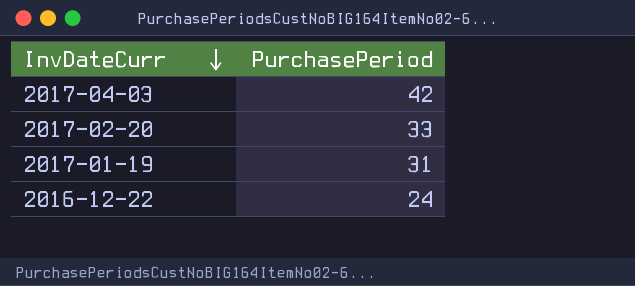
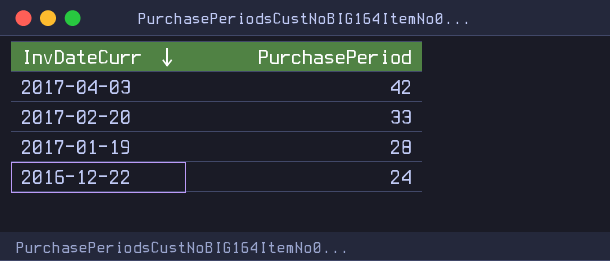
2017-01-19 | PurchasePeriod: 31 -> 28

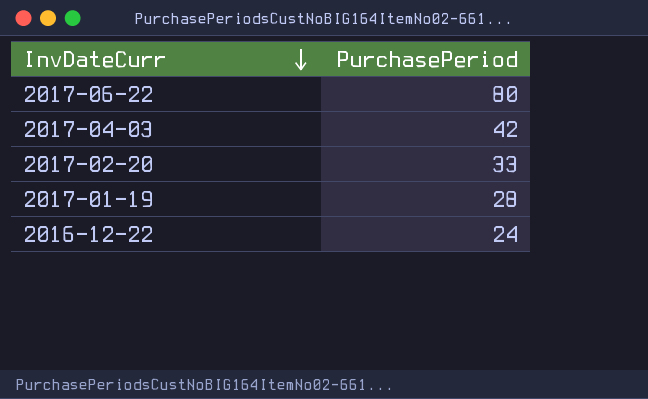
row 2017-06-22: none -> 80

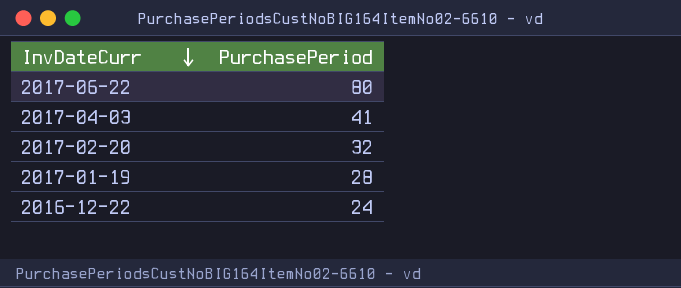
2017-04-03 | PurchasePeriod: 42 -> 41
2017-02-20 | PurchasePeriod: 33 -> 32

